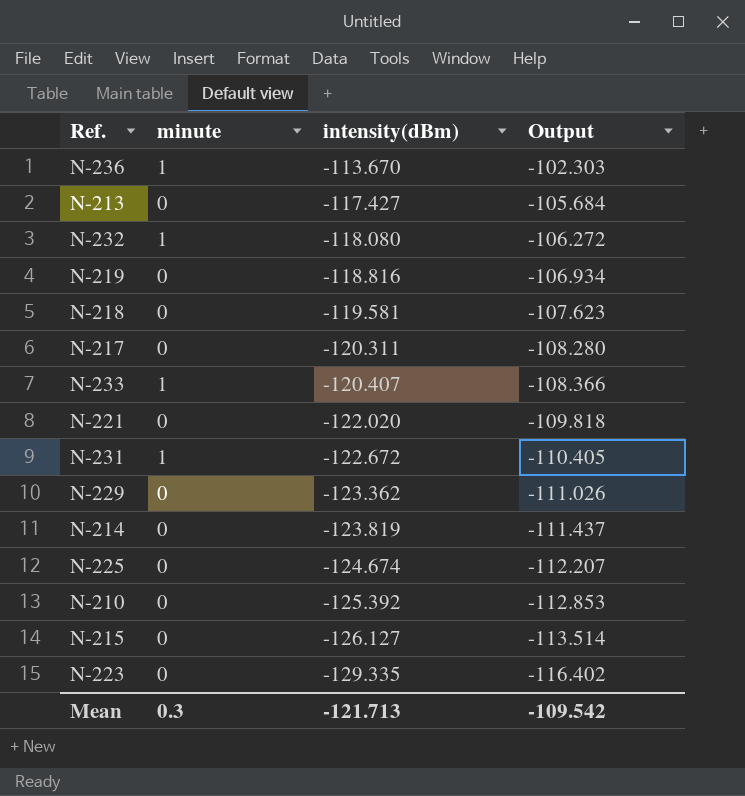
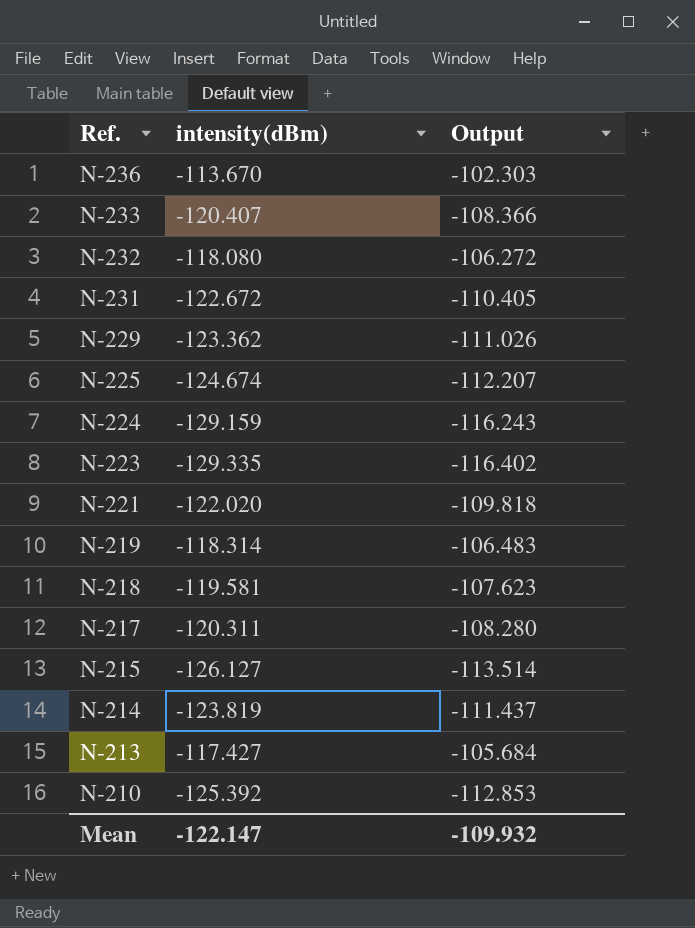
row order: intensity(dBm) descending -> Ref. descending
column minute | position: 2 -> none
row N-224: none -> -129.159 | -116.243
N-219 | intensity(dBm): -118.816 -> -118.314
N-219 | Output: -106.934 -> -106.483
Mean | intensity(dBm): -121.713 -> -122.147
Mean | Output: -109.542 -> -109.932

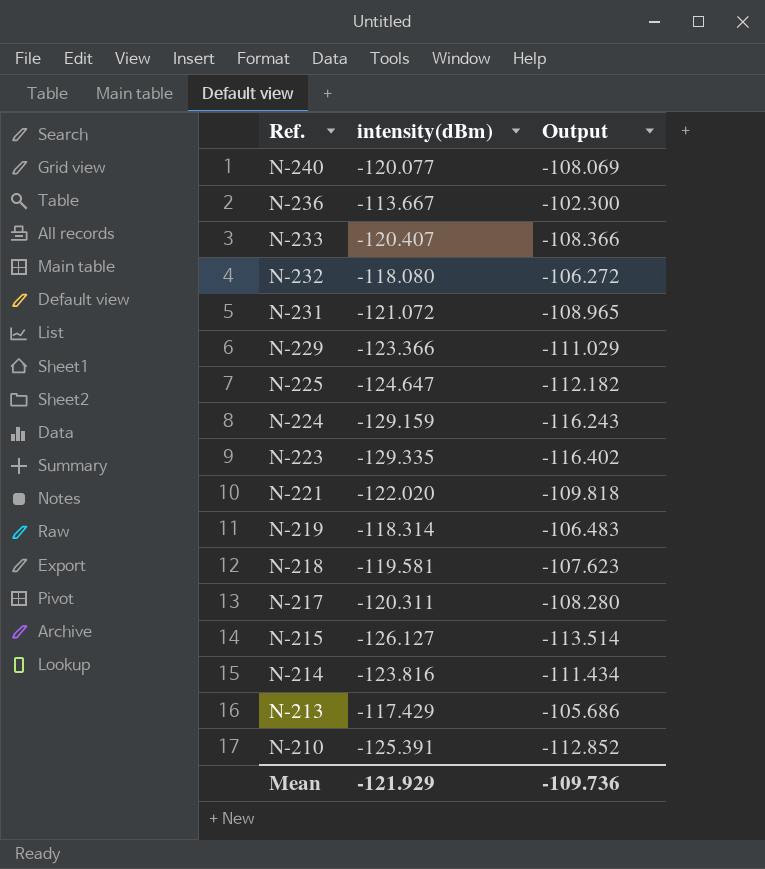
row N-240: none -> -120.077 | -108.069
N-236 | intensity(dBm): -113.670 -> -113.667
N-236 | Output: -102.303 -> -102.300
N-231 | intensity(dBm): -122.672 -> -121.072
N-231 | Output: -110.405 -> -108.965
N-229 | intensity(dBm): -123.362 -> -123.366
N-229 | Output: -111.026 -> -111.029
N-225 | intensity(dBm): -124.674 -> -124.647
N-225 | Output: -112.207 -> -112.182
N-214 | intensity(dBm): -123.819 -> -123.816
N-214 | Output: -111.437 -> -111.434
N-213 | intensity(dBm): -117.427 -> -117.429
N-213 | Output: -105.684 -> -105.686
N-210 | intensity(dBm): -125.392 -> -125.391
N-210 | Output: -112.853 -> -112.852
Mean | intensity(dBm): -122.147 -> -121.929
Mean | Output: -109.932 -> -109.736

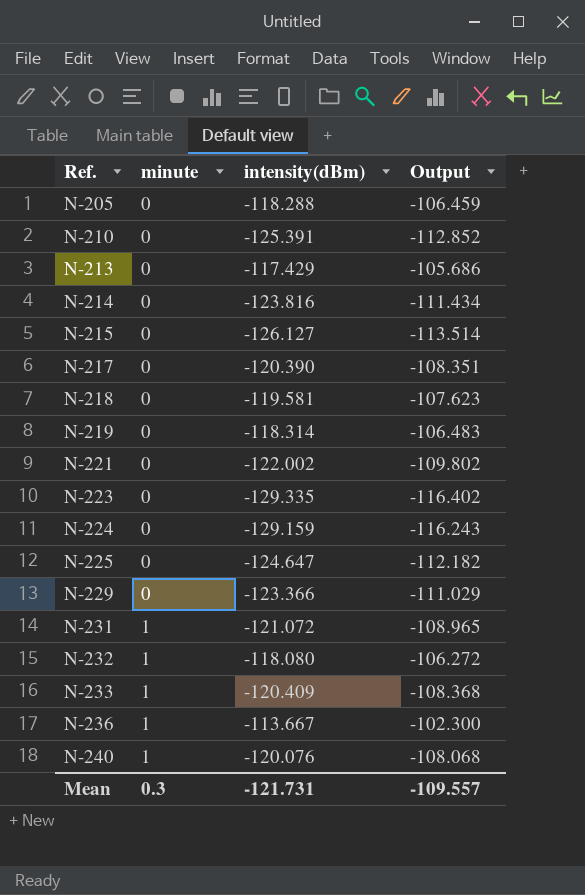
row order: Ref. descending -> Ref. ascending
column minute | position: none -> 2
row N-205: none -> 0 | -118.288 | -106.459
N-217 | intensity(dBm): -120.311 -> -120.390
N-217 | Output: -108.280 -> -108.351
N-221 | intensity(dBm): -122.020 -> -122.002
N-221 | Output: -109.818 -> -109.802
N-233 | intensity(dBm): -120.407 -> -120.409
N-233 | Output: -108.366 -> -108.368
N-240 | intensity(dBm): -120.077 -> -120.076
N-240 | Output: -108.069 -> -108.068
Mean | intensity(dBm): -121.929 -> -121.731
Mean | Output: -109.736 -> -109.557

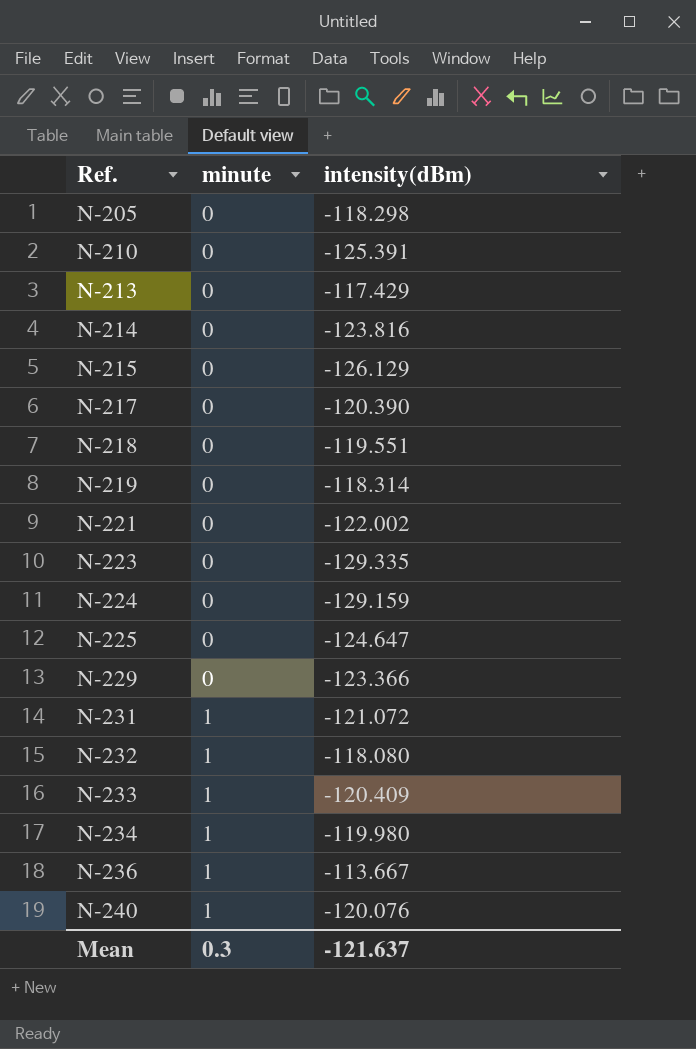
column Output | formula: [intensity(dBm)] * 0.9 -> none
N-205 | intensity(dBm): -118.288 -> -118.298
N-215 | intensity(dBm): -126.127 -> -126.129
N-218 | intensity(dBm): -119.581 -> -119.551
row N-234: none -> 1 | -119.980
Mean | intensity(dBm): -121.731 -> -121.637

